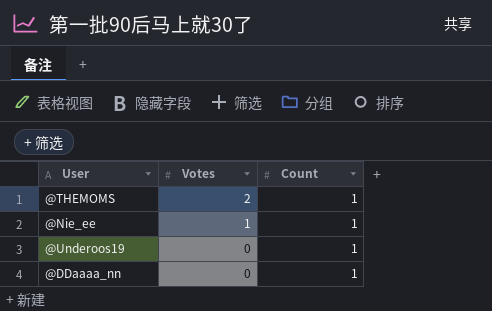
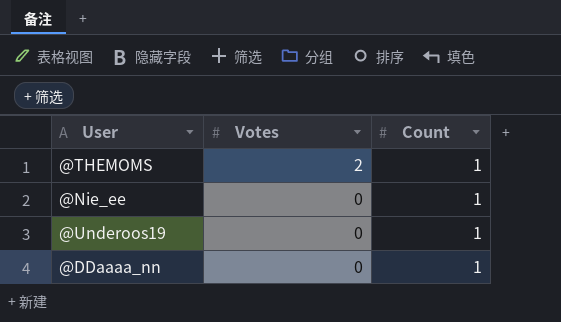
@Nie_ee | Votes: 1 -> 0

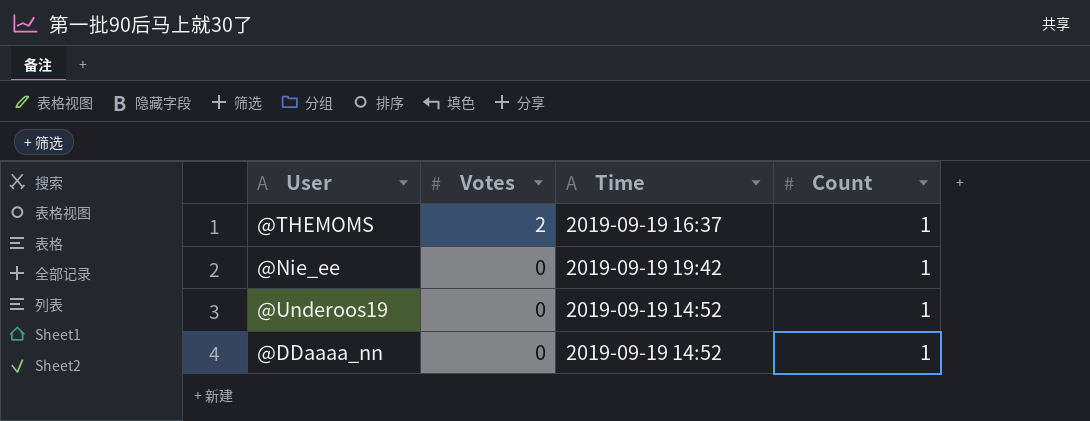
column Time | position: none -> 3

